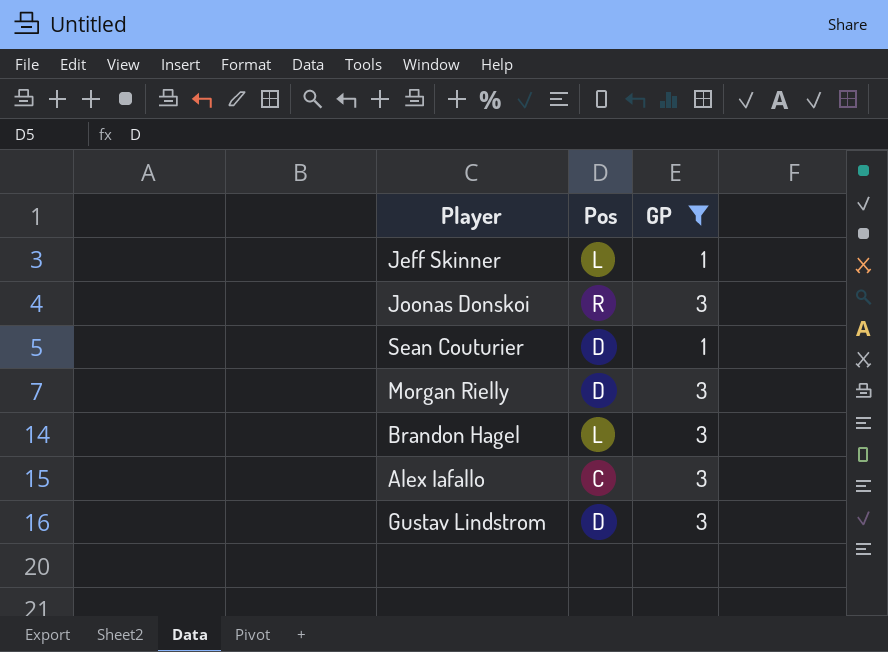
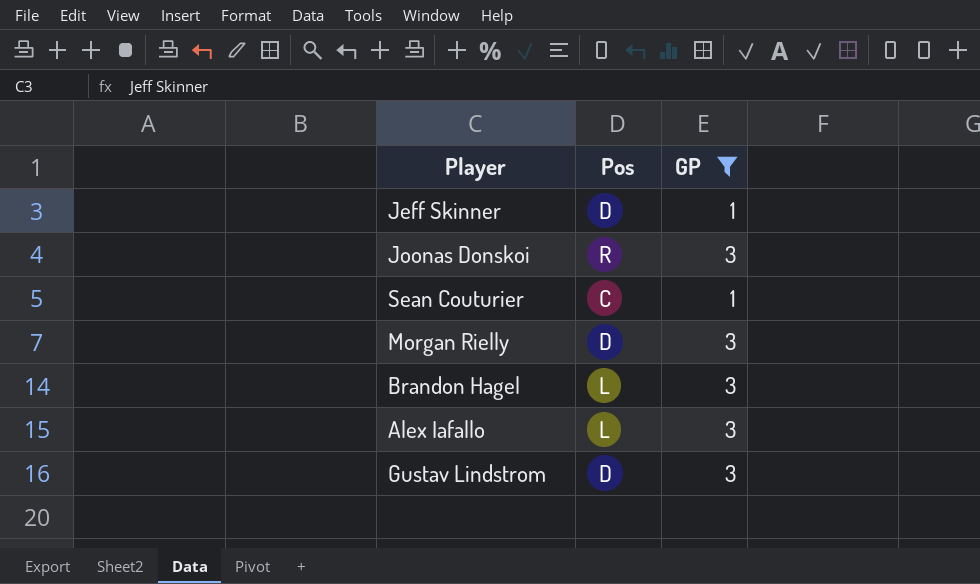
Jeff Skinner | Pos: L -> D
Sean Couturier | Pos: D -> C
Alex Iafallo | Pos: C -> L

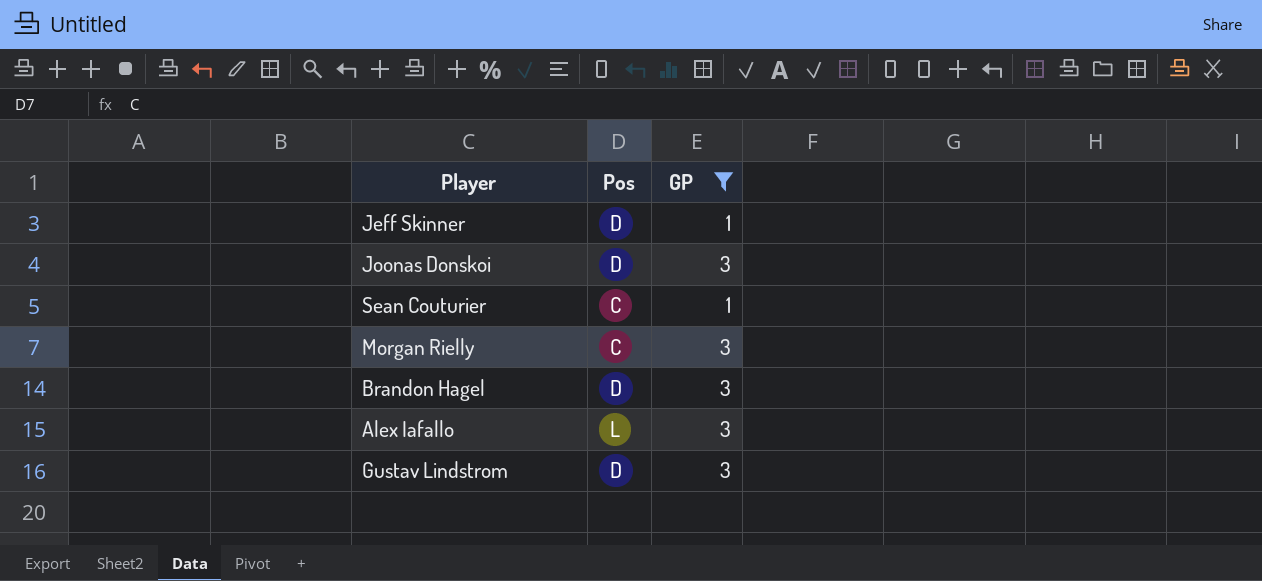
Joonas Donskoi | Pos: R -> D
Morgan Rielly | Pos: D -> C
Brandon Hagel | Pos: L -> D

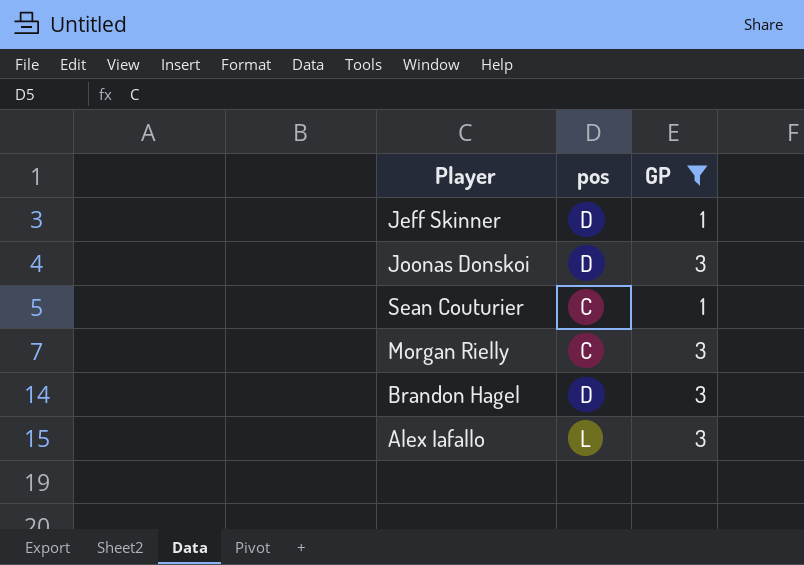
column name: Pos -> pos
row Gustav Lindstrom: D | 3 -> none

